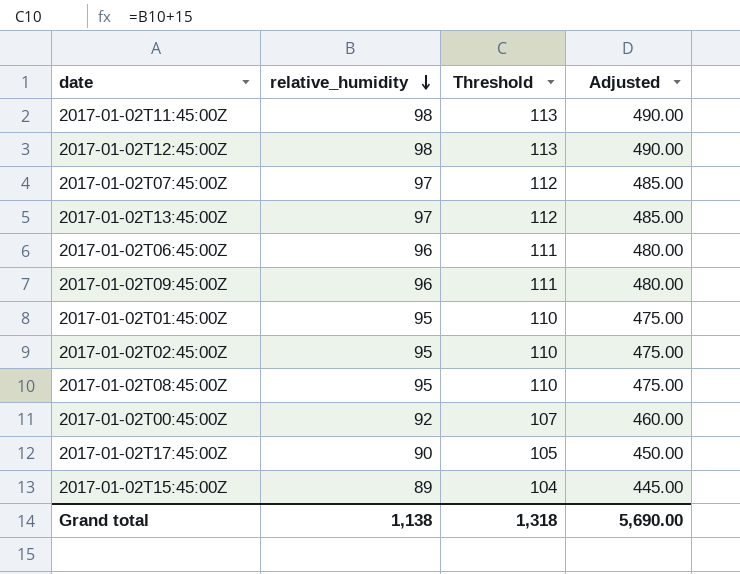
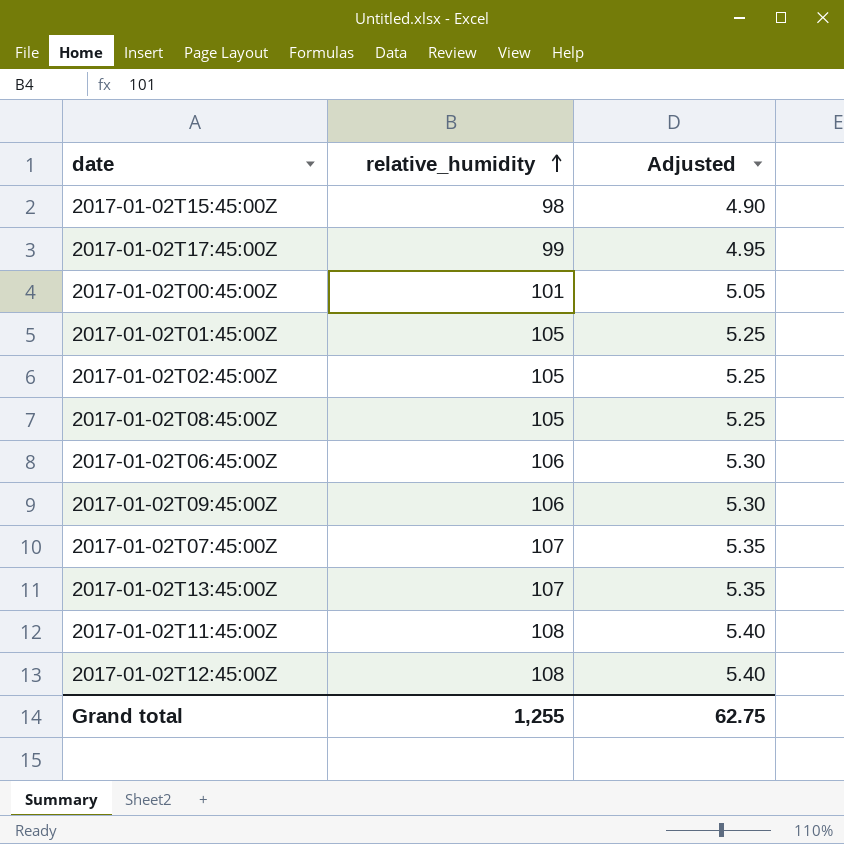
row order: relative_humidity descending -> relative_humidity ascending
column Threshold | formula: [relative_humidity] + 15 -> none
column Adjusted | formula: [relative_humidity] * 5 -> [relative_humidity] * 0.05
2017-01-02T15:45:00Z | relative_humidity: 89 -> 98
2017-01-02T17:45:00Z | relative_humidity: 90 -> 99
2017-01-02T00:45:00Z | relative_humidity: 92 -> 101
2017-01-02T01:45:00Z | relative_humidity: 95 -> 105
2017-01-02T02:45:00Z | relative_humidity: 95 -> 105
2017-01-02T08:45:00Z | relative_humidity: 95 -> 105
2017-01-02T06:45:00Z | relative_humidity: 96 -> 106
2017-01-02T09:45:00Z | relative_humidity: 96 -> 106
2017-01-02T07:45:00Z | relative_humidity: 97 -> 107
2017-01-02T13:45:00Z | relative_humidity: 97 -> 107
2017-01-02T11:45:00Z | relative_humidity: 98 -> 108
2017-01-02T12:45:00Z | relative_humidity: 98 -> 108
Grand total | relative_humidity: 1,138 -> 1,255
Grand total | Adjusted: 5,690.00 -> 62.75

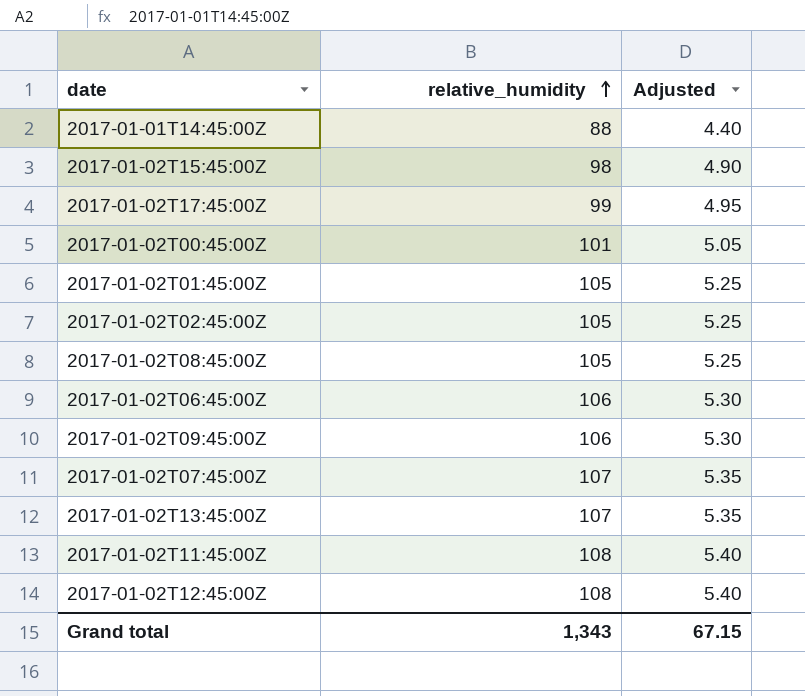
row 2017-01-01T14:45:00Z: none -> 88 | 4.40
Grand total | relative_humidity: 1,255 -> 1,343
Grand total | Adjusted: 62.75 -> 67.15

